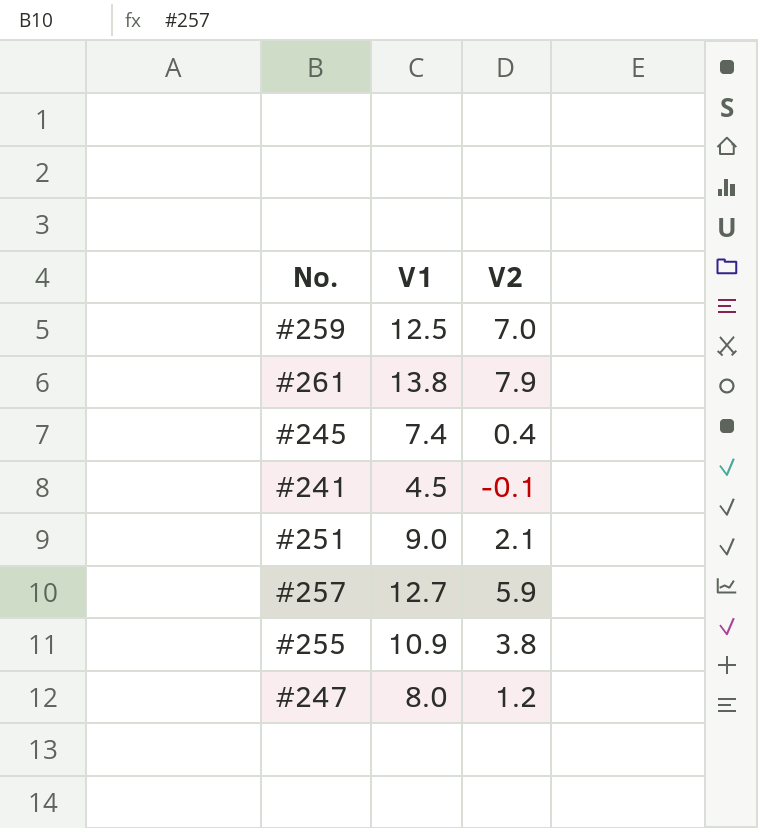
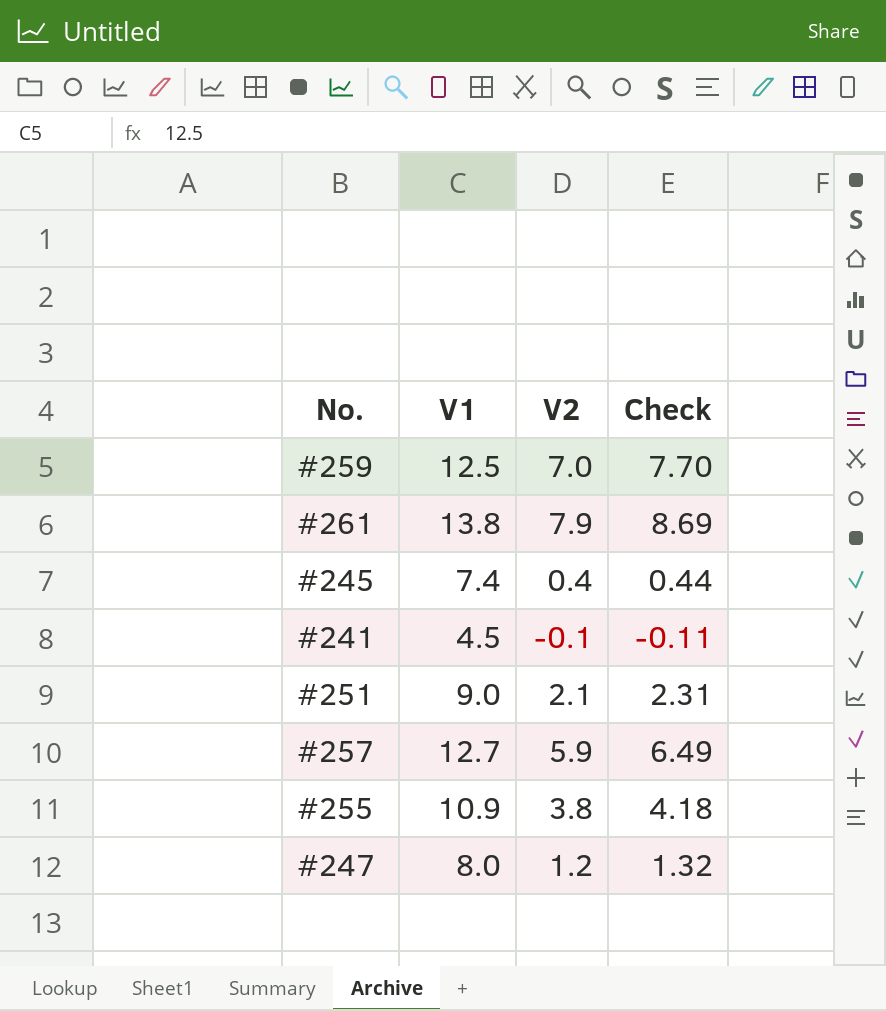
column Check | formula: none -> [V2] * 1.1

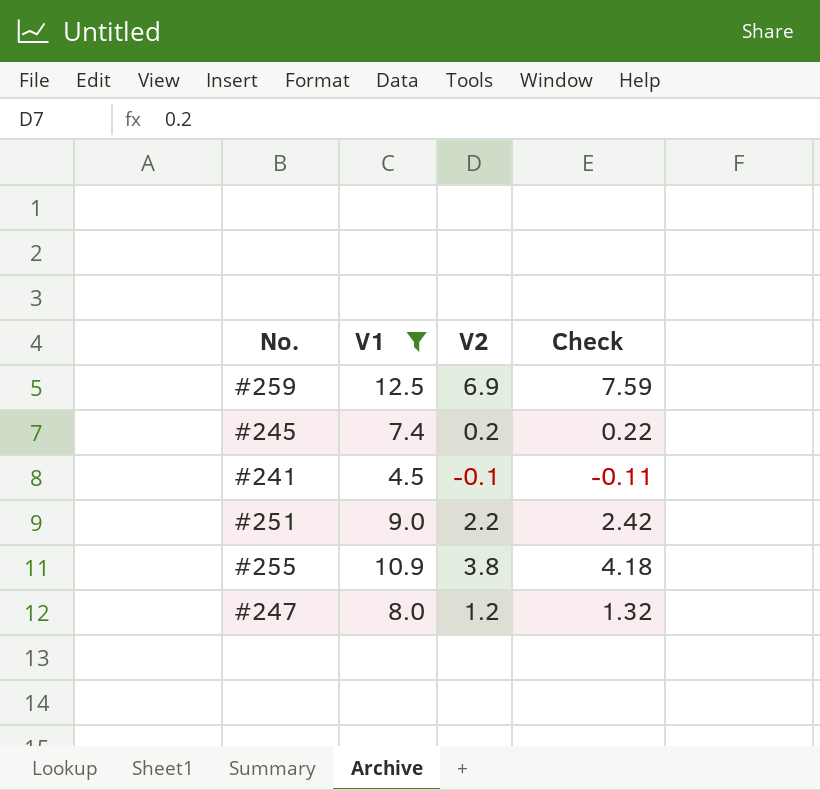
filter: none -> V1 <= 12.5
#259 | V2: 7.0 -> 6.9
#259 | Check: 7.70 -> 7.59
#245 | V2: 0.4 -> 0.2
#245 | Check: 0.44 -> 0.22
#251 | V2: 2.1 -> 2.2
#251 | Check: 2.31 -> 2.42

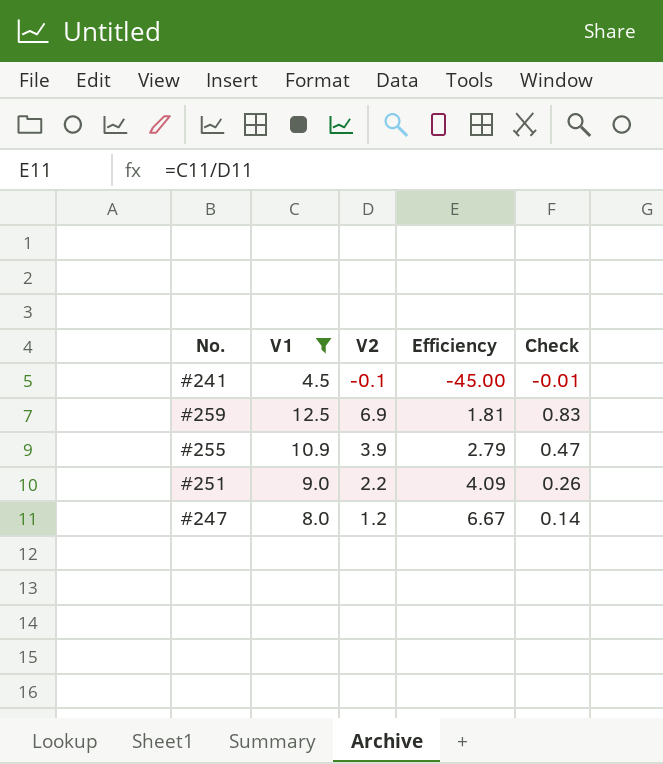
row order: none -> Efficiency ascending
column Efficiency | formula: none -> [V1] / [V2]
column Check | formula: [V2] * 1.1 -> [V2] * 0.12
row #245: 7.4 | 0.2 | 0.22 -> none
#255 | V2: 3.8 -> 3.9

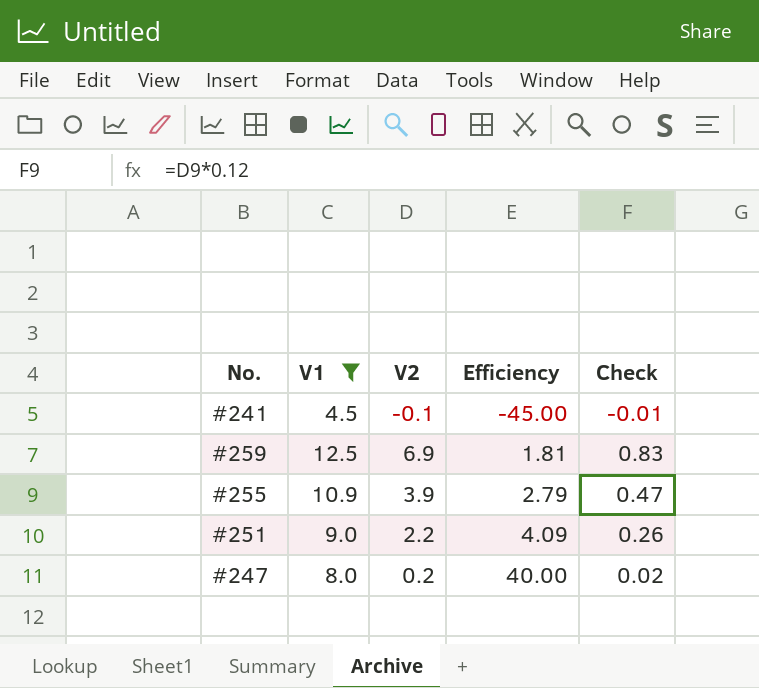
#247 | V2: 1.2 -> 0.2
#247 | Efficiency: 6.67 -> 40.00
#247 | Check: 0.14 -> 0.02

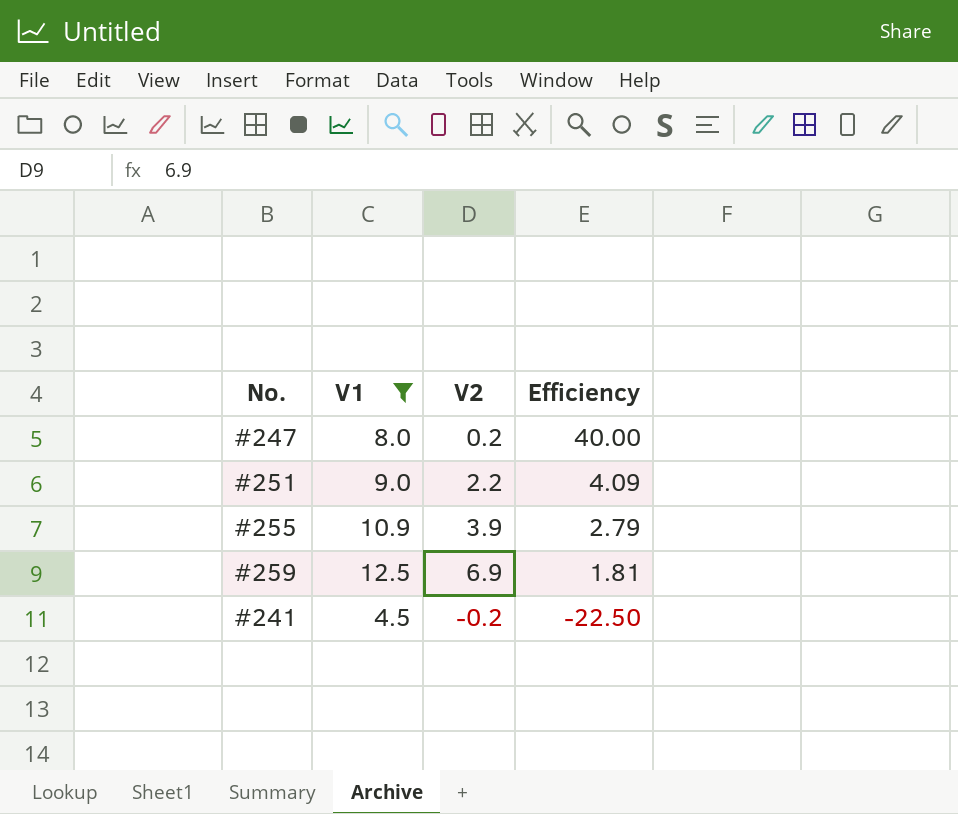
row order: Efficiency ascending -> Efficiency descending
column Check | formula: [V2] * 0.12 -> none
#241 | V2: -0.1 -> -0.2
#241 | Efficiency: -45.00 -> -22.50

